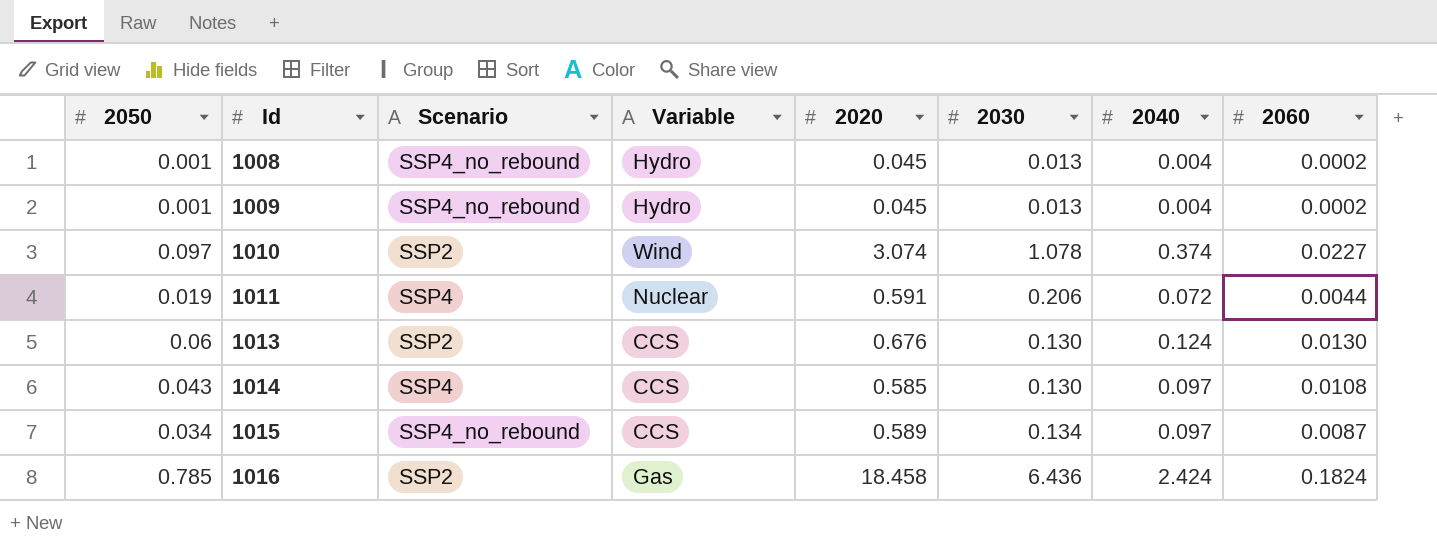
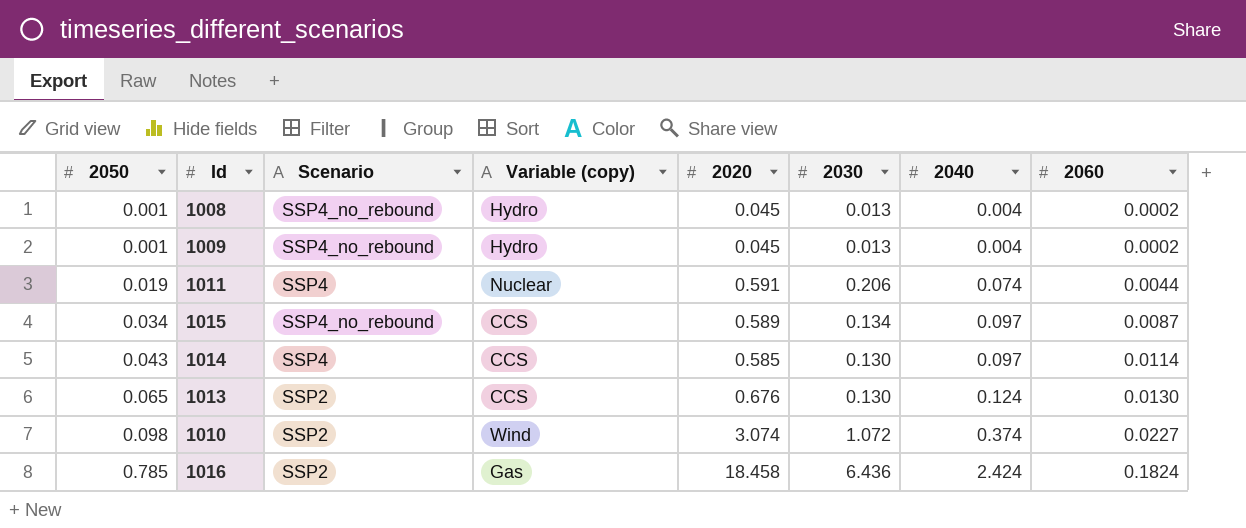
row order: Id ascending -> 2050 ascending
column name: Variable -> Variable (copy)
1011 | 2040: 0.072 -> 0.074
1014 | 2060: 0.0108 -> 0.0114
1013 | 2050: 0.06 -> 0.065
1010 | 2050: 0.097 -> 0.098
1010 | 2030: 1.078 -> 1.072

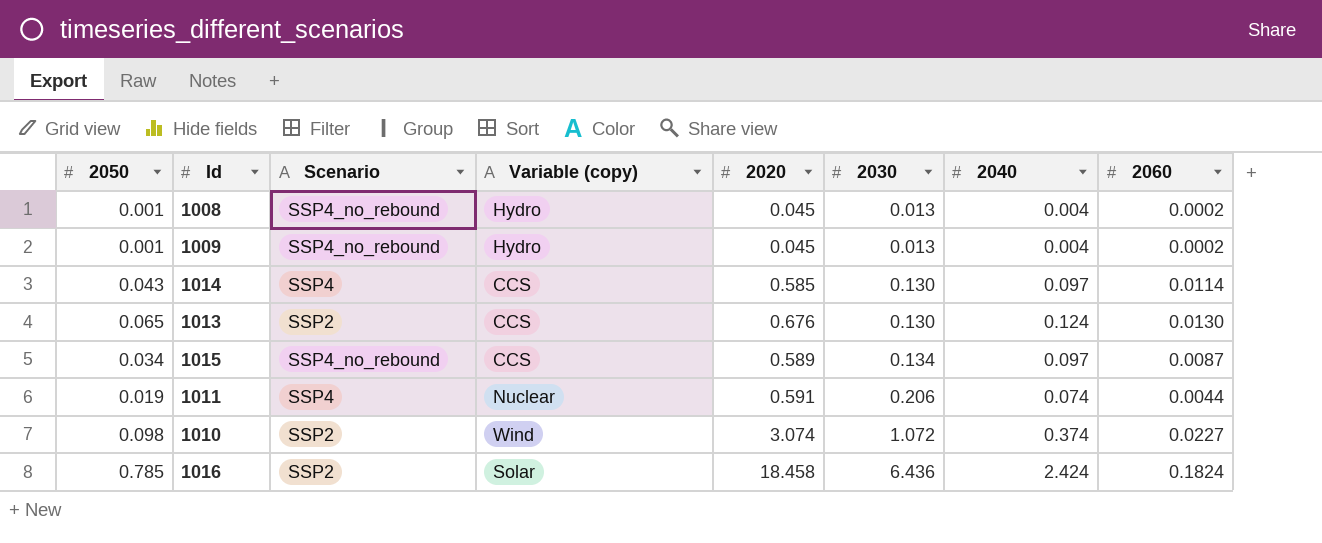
row order: 2050 ascending -> 2030 ascending
1016 | Variable (copy): Gas -> Solar

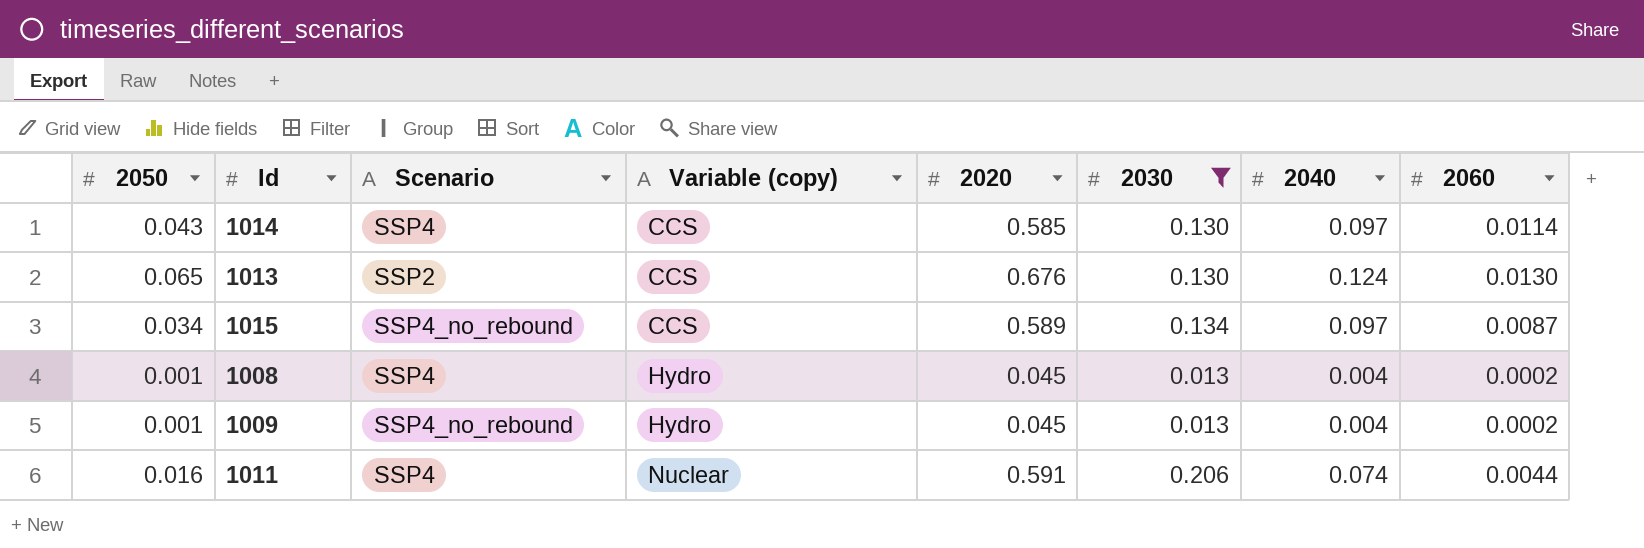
filter: none -> 2030 <= 0.206
row order: 2030 ascending -> Variable (copy) ascending
1008 | Scenario: SSP4_no_rebound -> SSP4
1011 | 2050: 0.019 -> 0.016

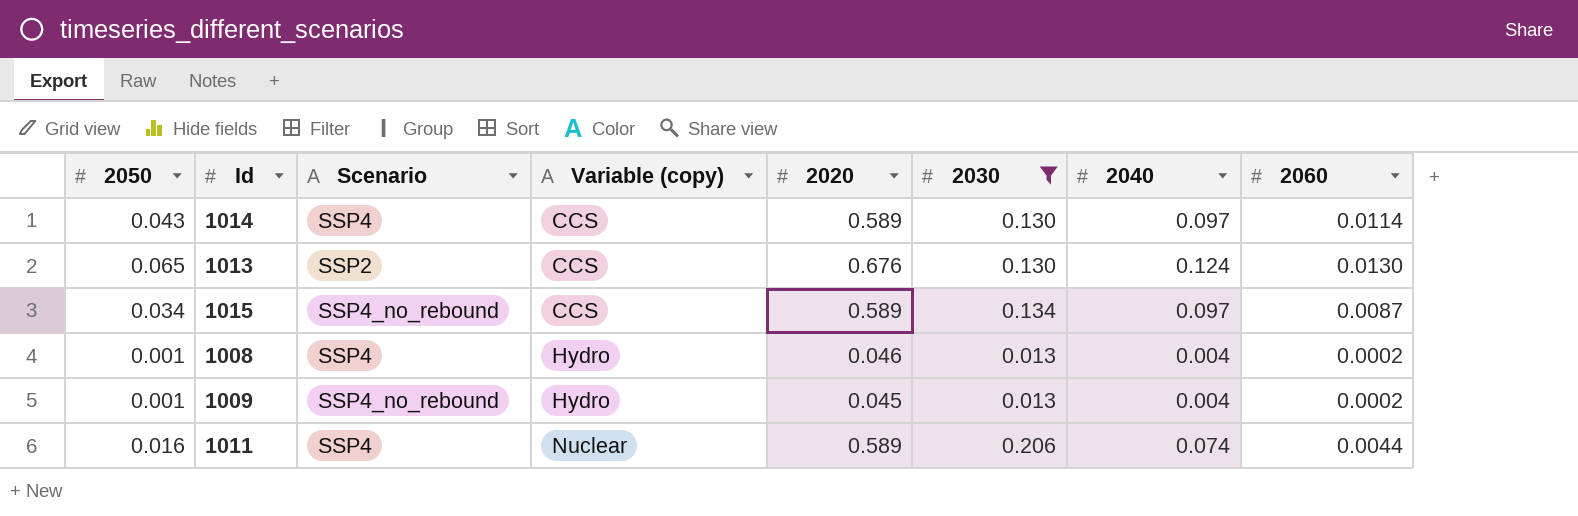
1014 | 2020: 0.585 -> 0.589
1008 | 2020: 0.045 -> 0.046
1011 | 2020: 0.591 -> 0.589

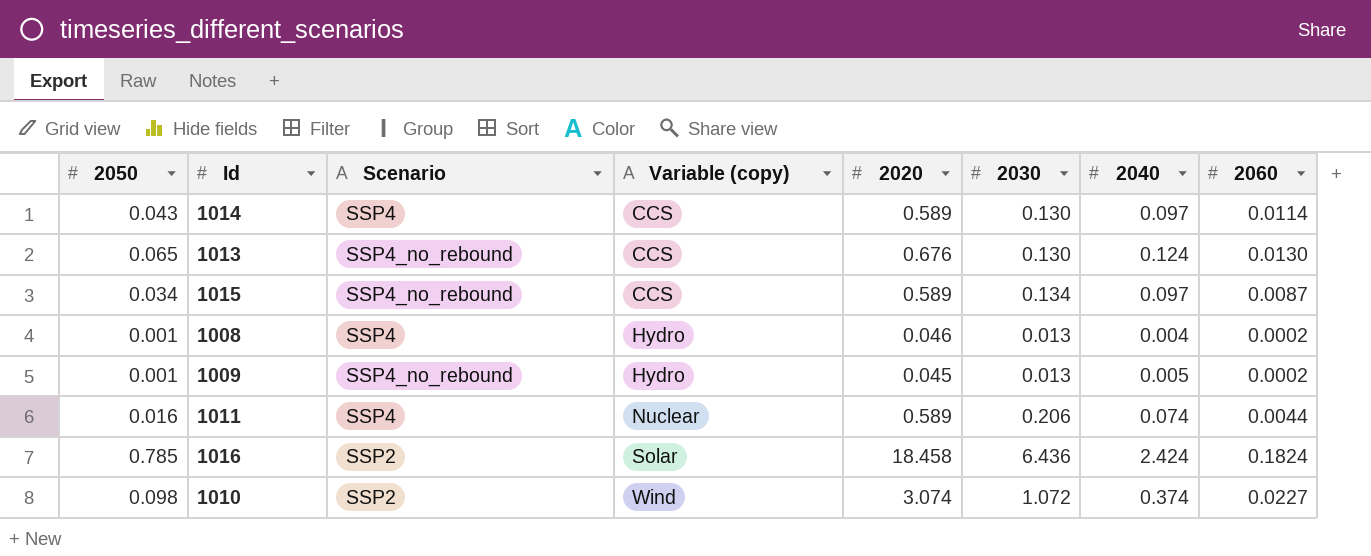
filter: 2030 <= 0.206 -> none
1013 | Scenario: SSP2 -> SSP4_no_rebound
1009 | 2040: 0.004 -> 0.005

